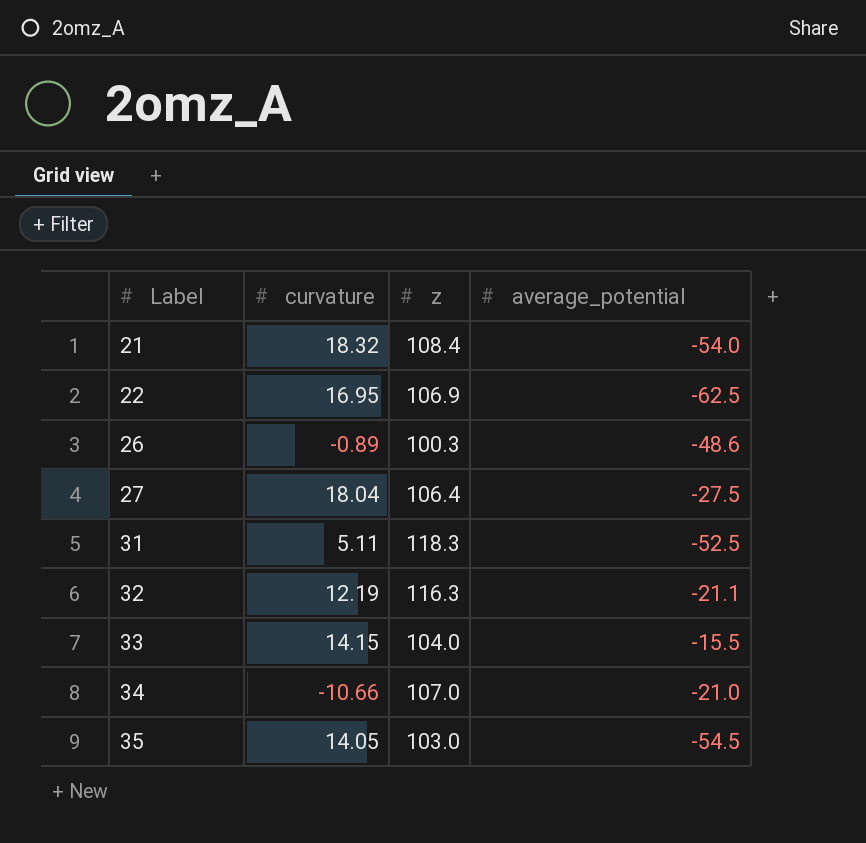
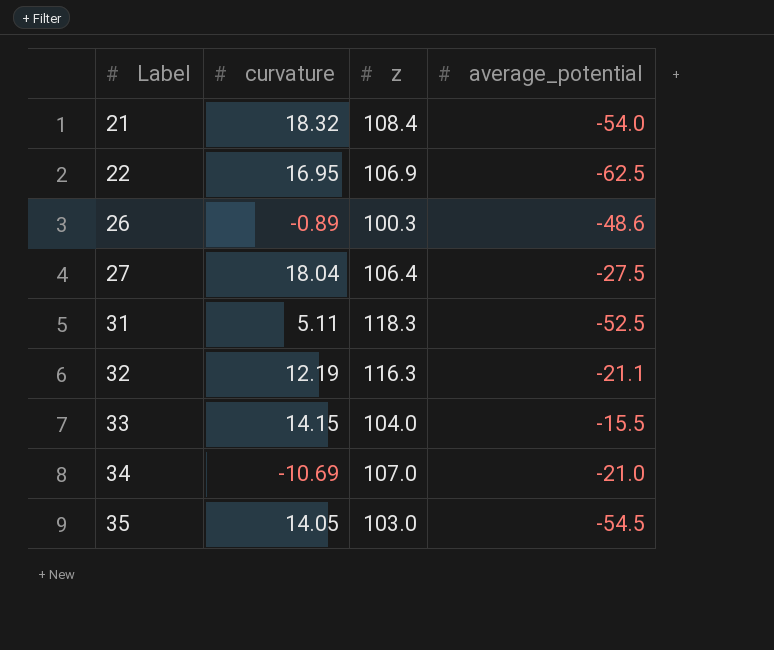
34 | curvature: -10.66 -> -10.69

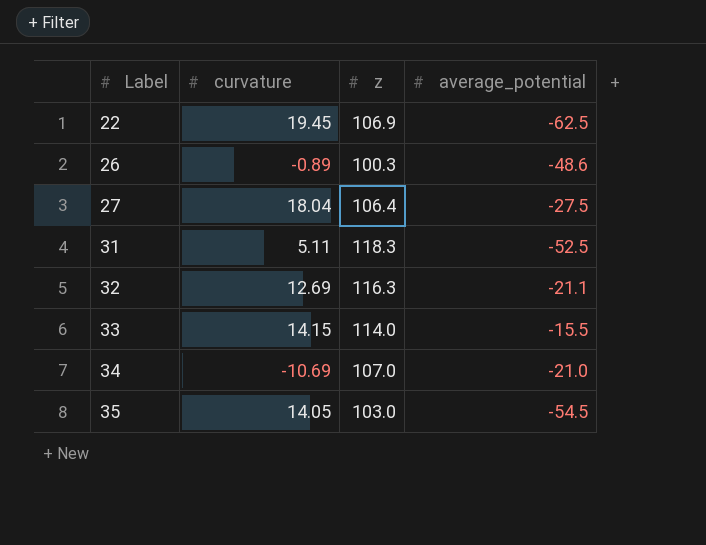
row 21: 18.32 | 108.4 | -54.0 -> none
22 | curvature: 16.95 -> 19.45
32 | curvature: 12.19 -> 12.69
33 | z: 104.0 -> 114.0

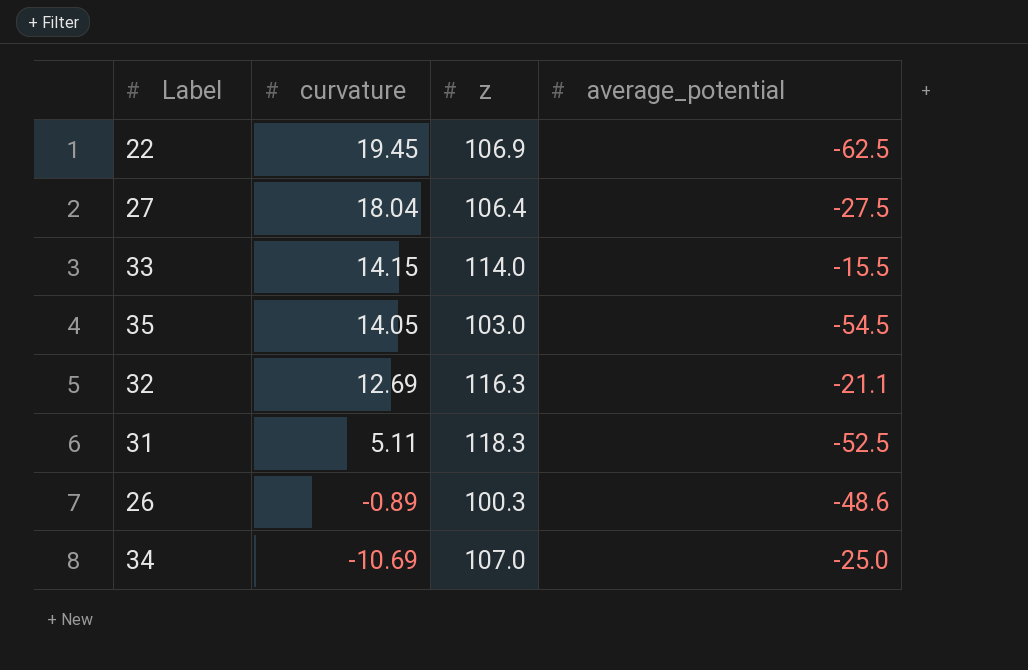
row order: Label ascending -> curvature descending
34 | average_potential: -21.0 -> -25.0

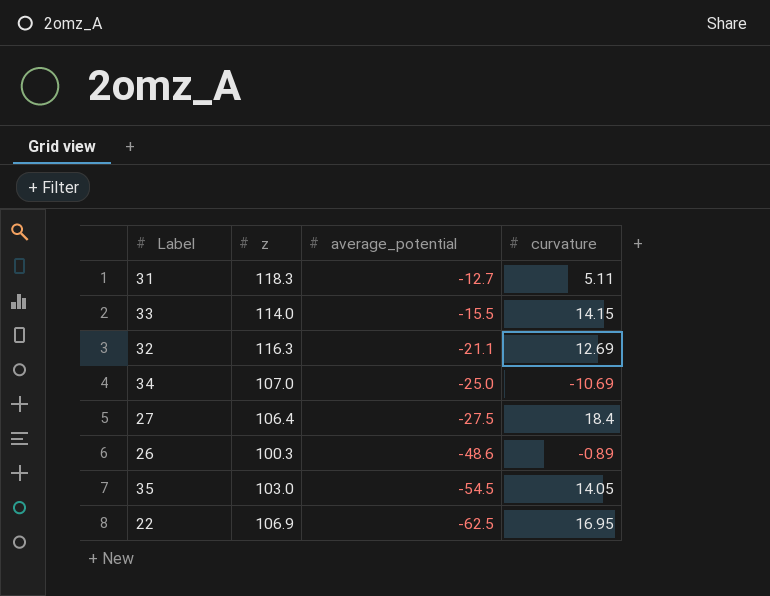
row order: curvature descending -> average_potential descending
column curvature | position: 2 -> 4
31 | average_potential: -52.5 -> -12.7
27 | curvature: 18.04 -> 18.4
22 | curvature: 19.45 -> 16.95

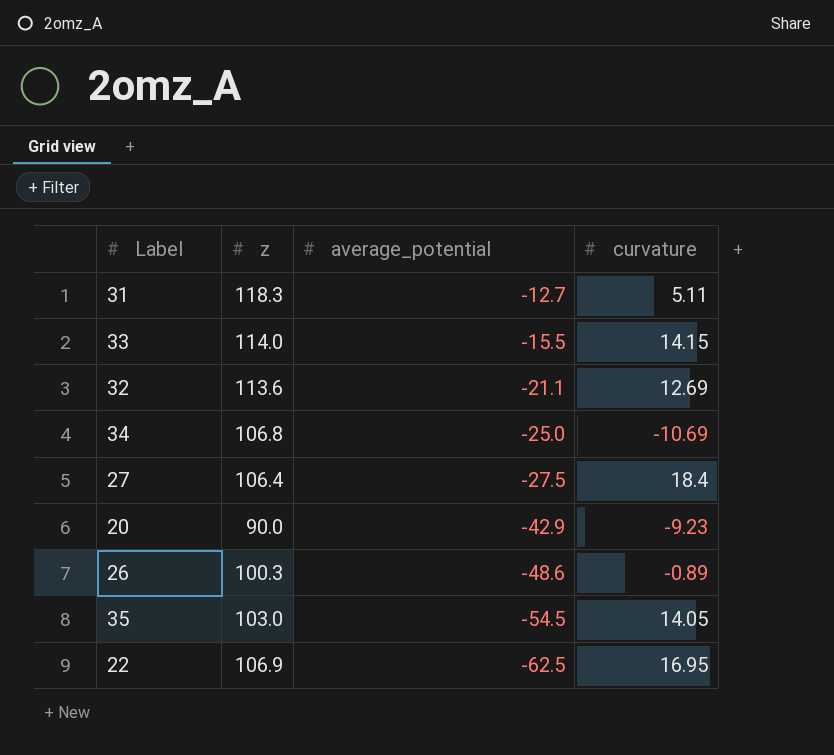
32 | z: 116.3 -> 113.6
34 | z: 107.0 -> 106.8
row 20: none -> 90.0 | -42.9 | -9.23

